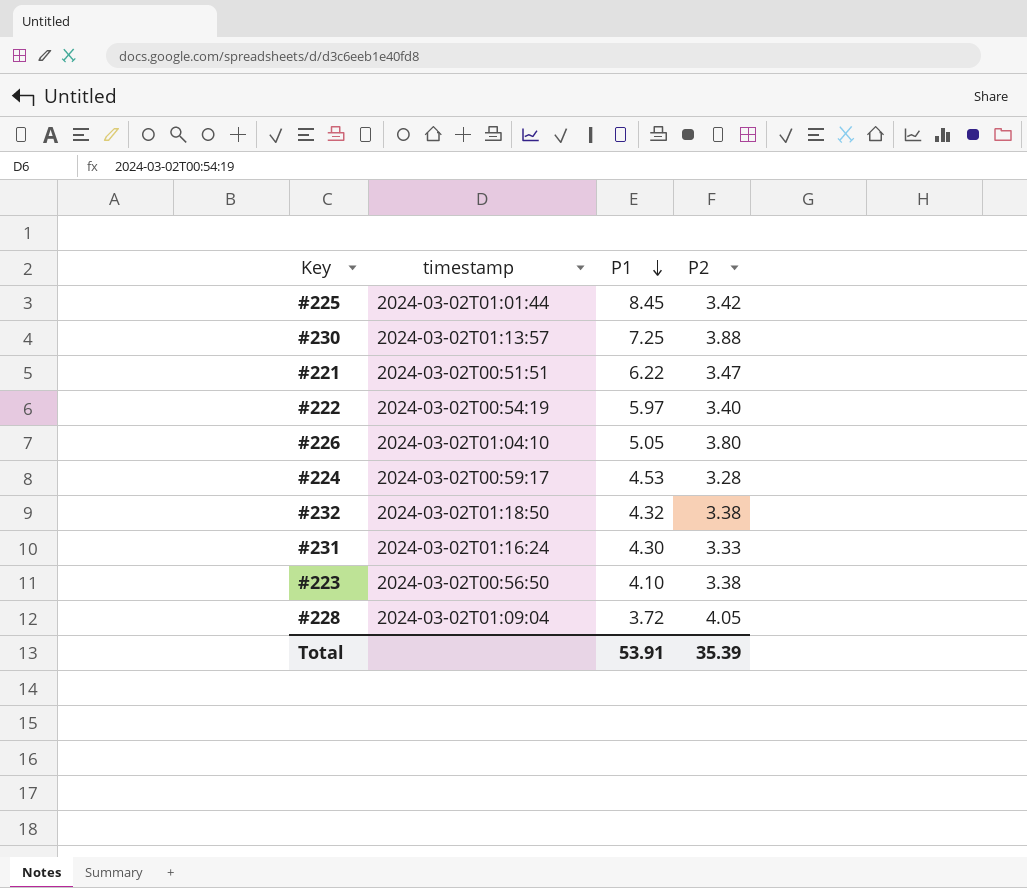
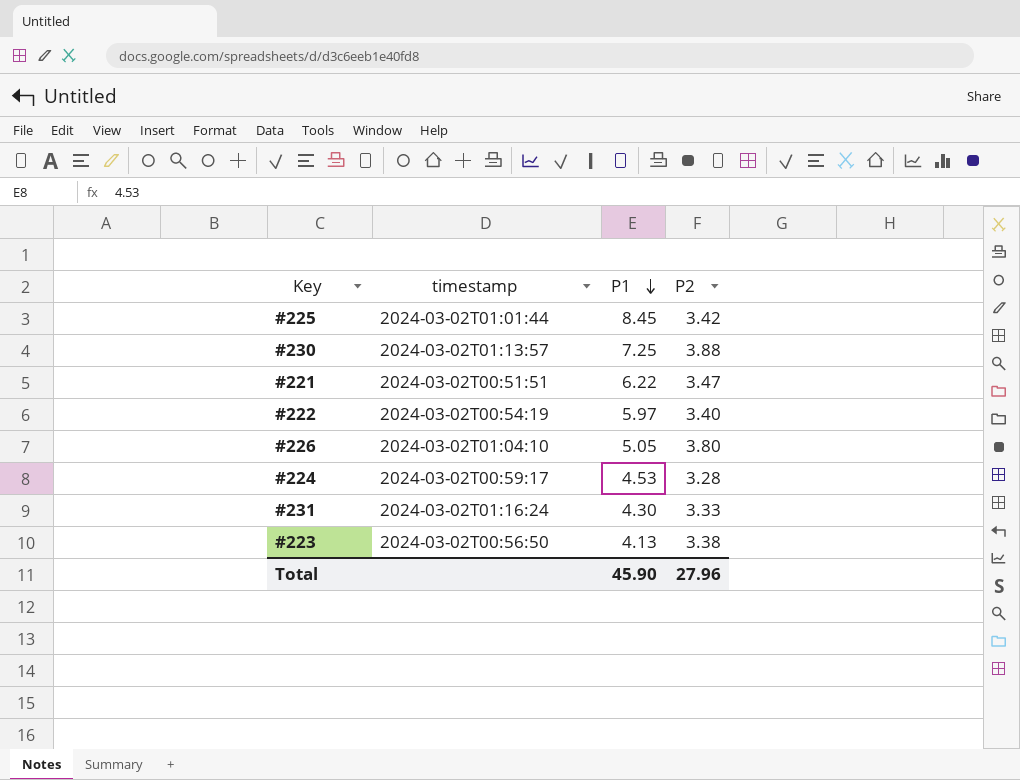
row #232: 2024-03-02T01:18:50 | 4.32 | 3.38 -> none
row #228: 2024-03-02T01:09:04 | 3.72 | 4.05 -> none
#223 | P1: 4.10 -> 4.13
Total | P1: 53.91 -> 45.90
Total | P2: 35.39 -> 27.96

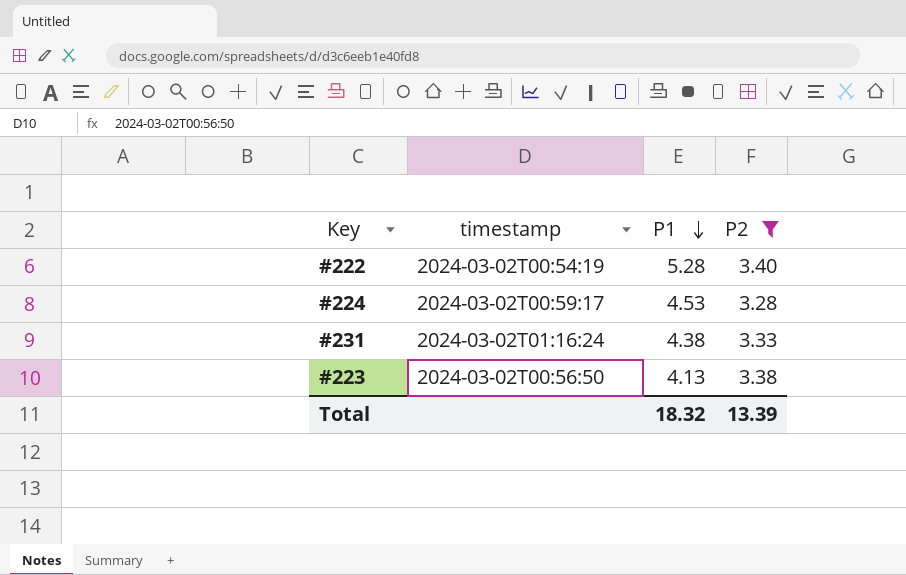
filter: none -> P2 <= 3.40
#222 | P1: 5.97 -> 5.28
#231 | P1: 4.30 -> 4.38
Total | P1: 45.90 -> 18.32
Total | P2: 27.96 -> 13.39

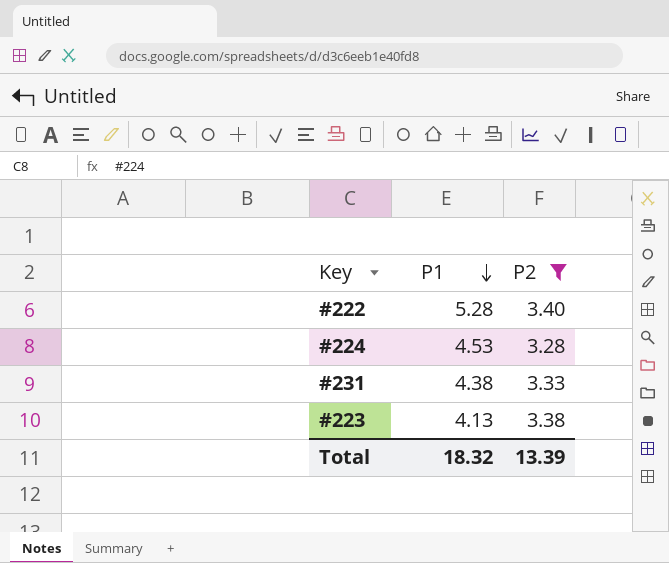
column timestamp | position: 2 -> none

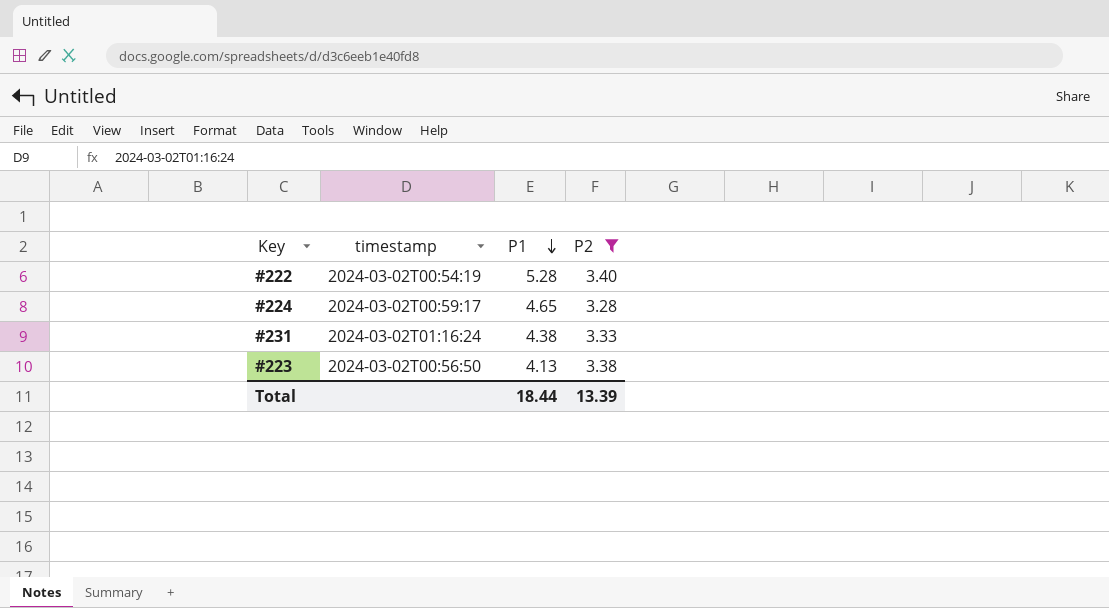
column timestamp | position: none -> 2
#224 | P1: 4.53 -> 4.65
Total | P1: 18.32 -> 18.44

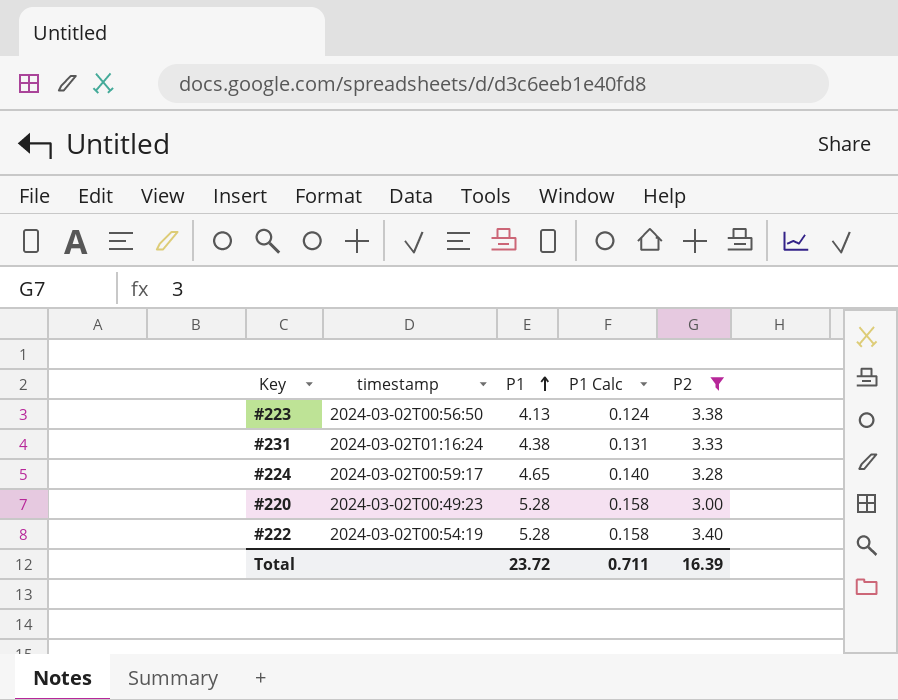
row order: P1 descending -> P1 ascending
column P1 Calc | formula: none -> [P1] * 0.03
row #220: none -> 2024-03-02T00:49:23 | 5.28 | 0.158 | 3.00
Total | P1: 18.44 -> 23.72
Total | P2: 13.39 -> 16.39

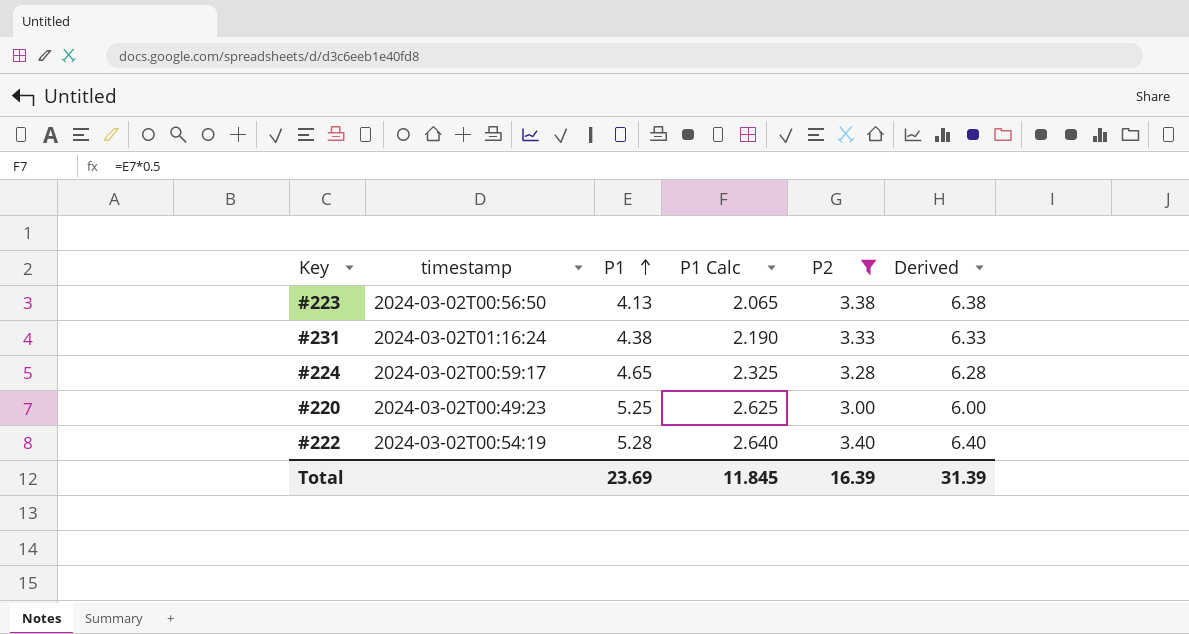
column P1 Calc | formula: [P1] * 0.03 -> [P1] * 0.5
column Derived | formula: none -> [P2] + 3
#220 | P1: 5.28 -> 5.25
Total | P1: 23.72 -> 23.69
Total | P1 Calc: 0.711 -> 11.845

